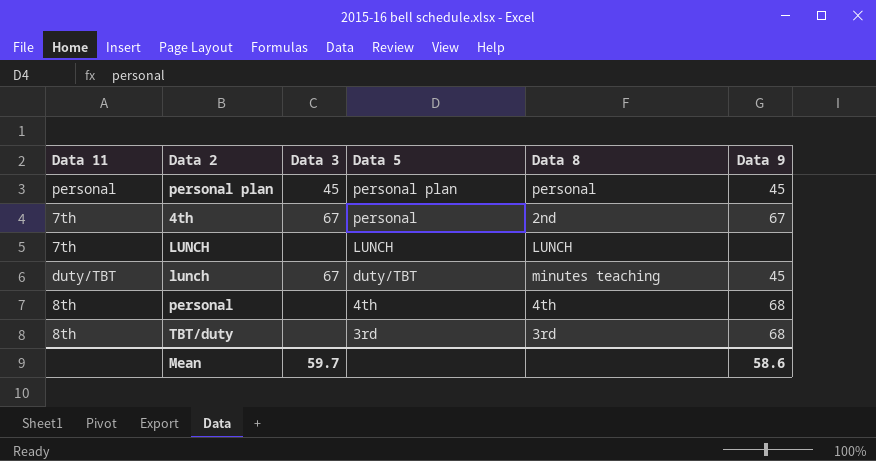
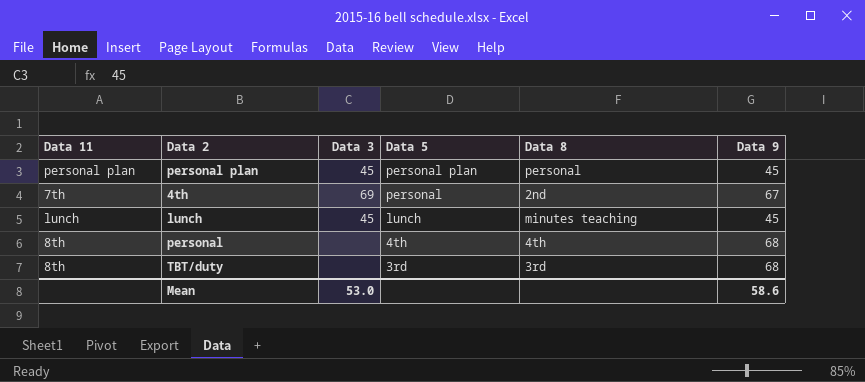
row LUNCH: 7th | none | LUNCH | LUNCH | none -> none
personal plan | Data 11: personal -> personal plan
4th | Data 3: 67 -> 69
lunch | Data 11: duty/TBT -> lunch
lunch | Data 3: 67 -> 45
lunch | Data 5: duty/TBT -> lunch
Mean | Data 3: 59.7 -> 53.0

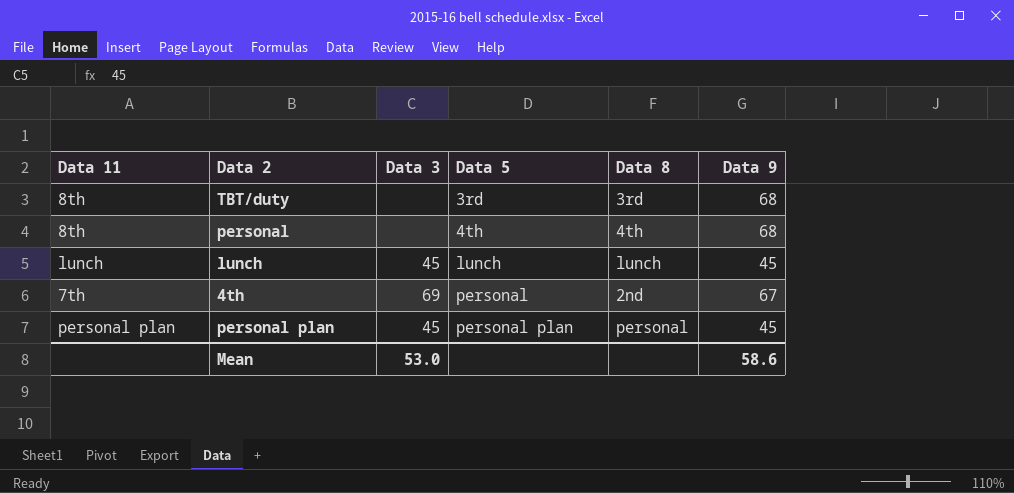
row order: Data 5 descending -> Data 5 ascending
lunch | Data 8: minutes teaching -> lunch

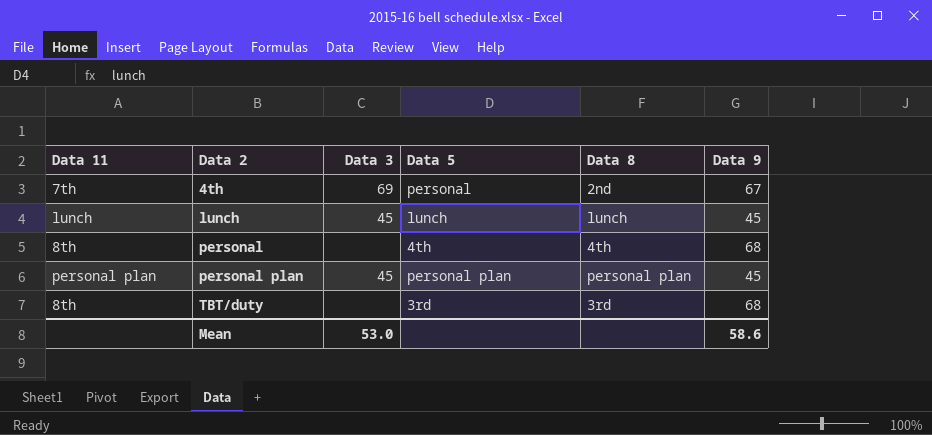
row order: Data 5 ascending -> Data 2 ascending
personal plan | Data 8: personal -> personal plan

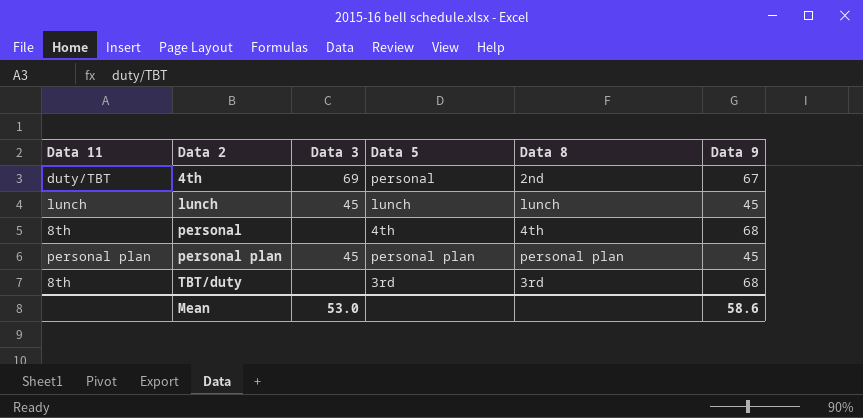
4th | Data 11: 7th -> duty/TBT

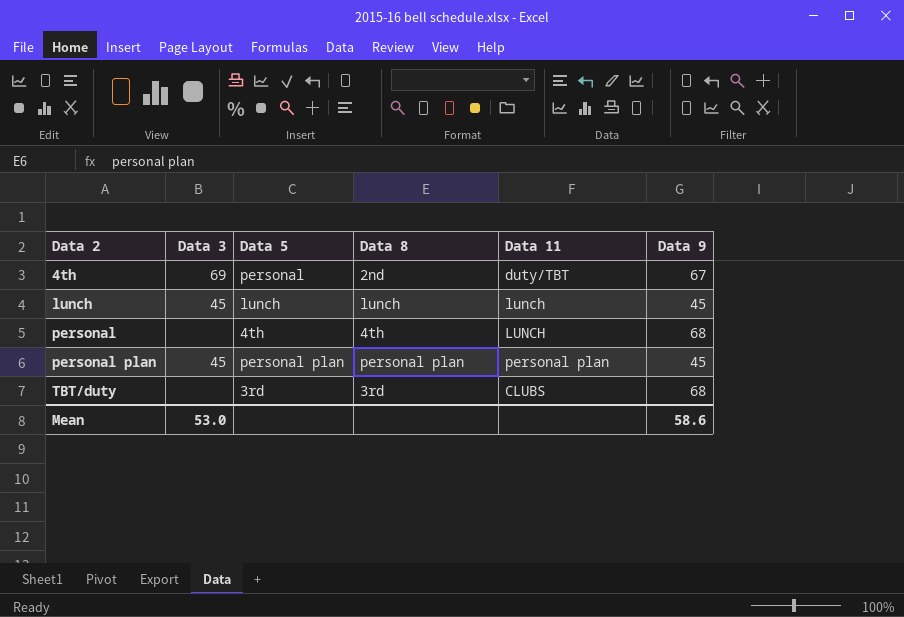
column Data 11 | position: 1 -> 5
personal | Data 11: 8th -> LUNCH
TBT/duty | Data 11: 8th -> CLUBS

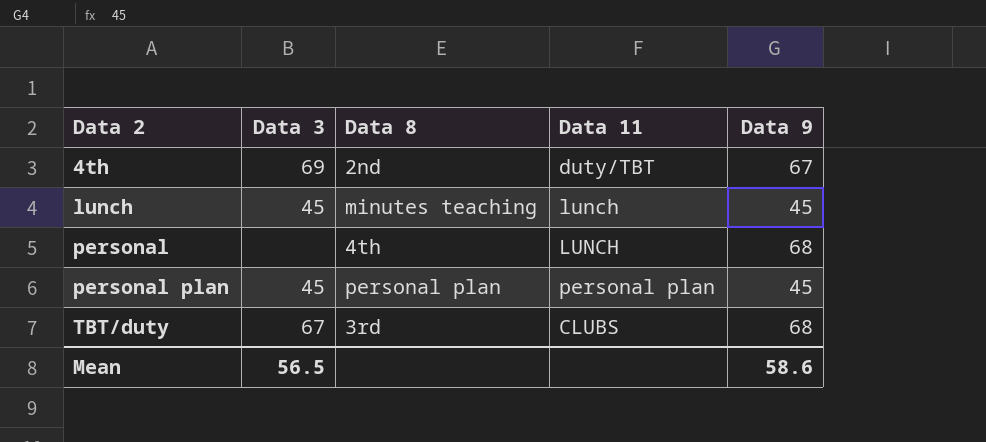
column Data 5 | position: 3 -> none
lunch | Data 8: lunch -> minutes teaching
TBT/duty | Data 3: none -> 67
Mean | Data 3: 53.0 -> 56.5

